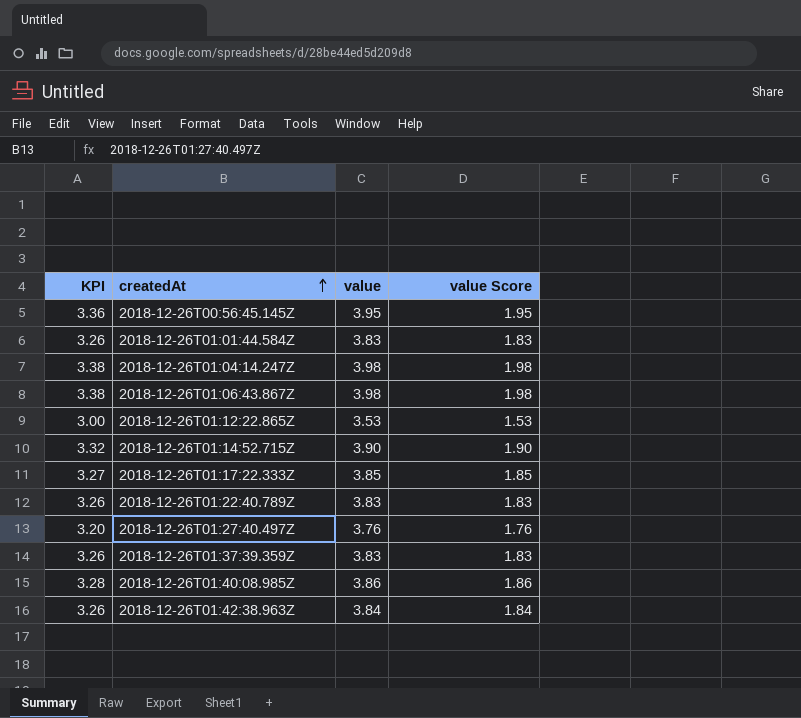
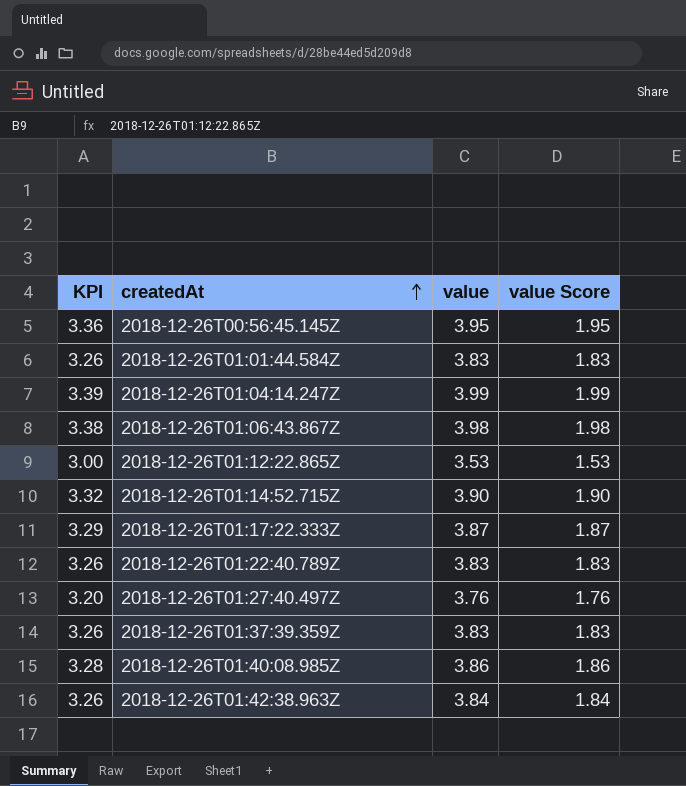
2018-12-26T01:04:14.247Z | KPI: 3.38 -> 3.39
2018-12-26T01:04:14.247Z | value: 3.98 -> 3.99
2018-12-26T01:04:14.247Z | value Score: 1.98 -> 1.99
2018-12-26T01:17:22.333Z | KPI: 3.27 -> 3.29
2018-12-26T01:17:22.333Z | value: 3.85 -> 3.87
2018-12-26T01:17:22.333Z | value Score: 1.85 -> 1.87

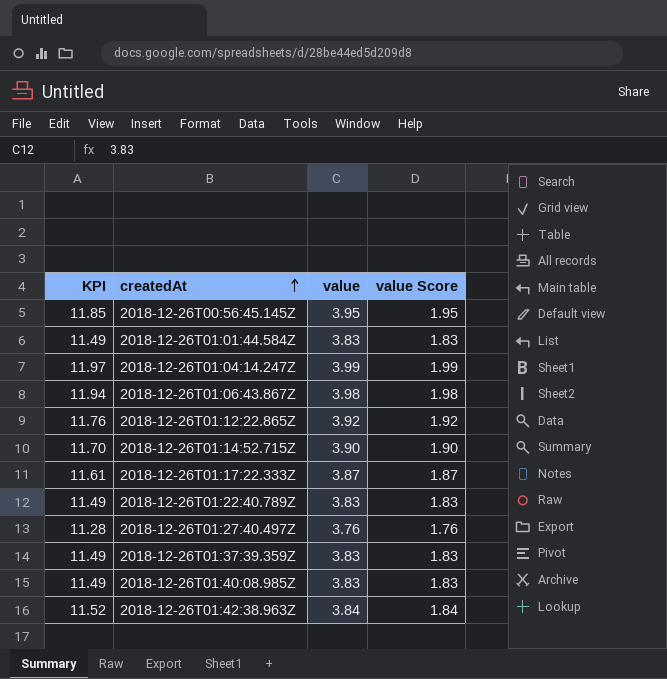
column KPI | formula: [value] * 0.85 -> [value] * 3
2018-12-26T01:12:22.865Z | value: 3.53 -> 3.92
2018-12-26T01:12:22.865Z | value Score: 1.53 -> 1.92
2018-12-26T01:40:08.985Z | value: 3.86 -> 3.83
2018-12-26T01:40:08.985Z | value Score: 1.86 -> 1.83

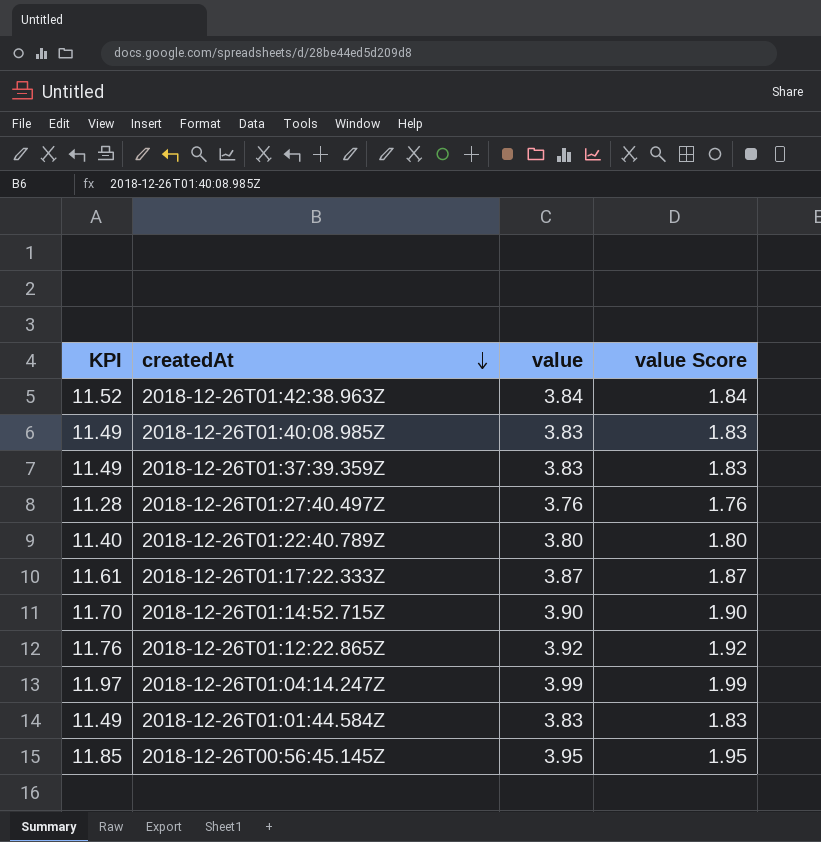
row order: createdAt ascending -> createdAt descending
row 2018-12-26T01:06:43.867Z: 11.94 | 3.98 | 1.98 -> none
2018-12-26T01:22:40.789Z | KPI: 11.49 -> 11.40
2018-12-26T01:22:40.789Z | value: 3.83 -> 3.80
2018-12-26T01:22:40.789Z | value Score: 1.83 -> 1.80

